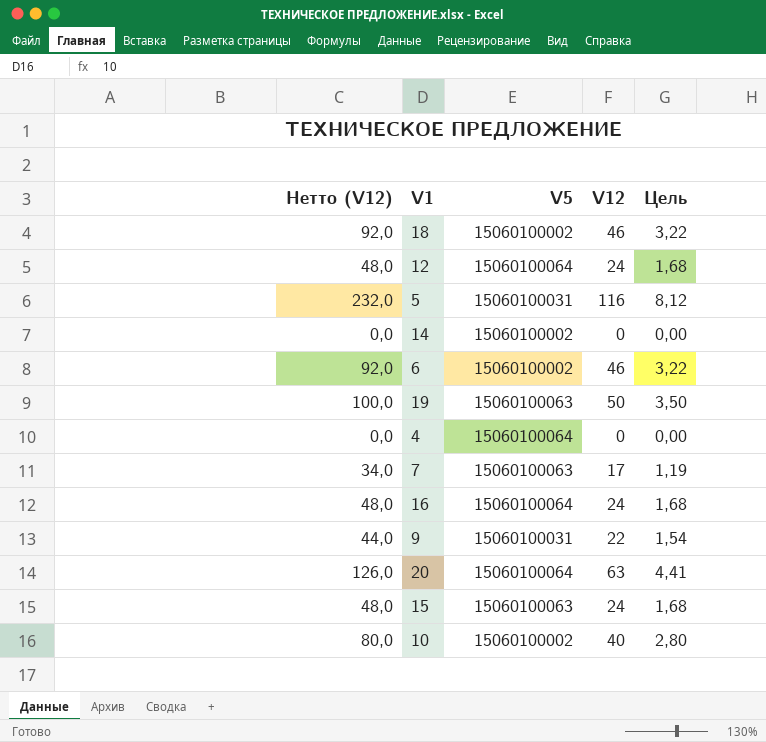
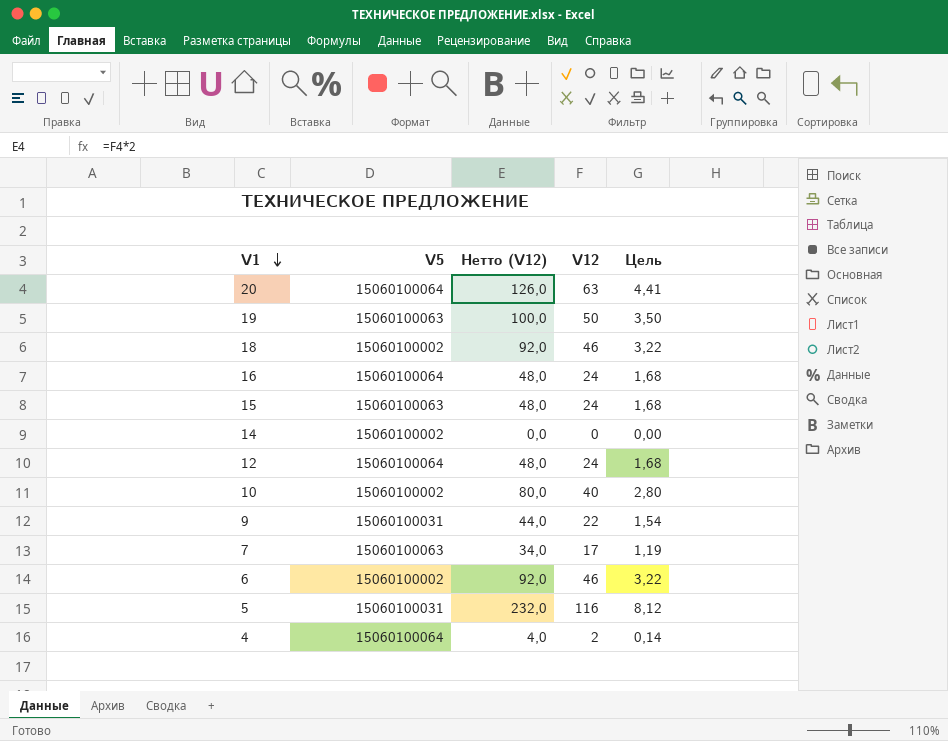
row order: none -> V1 descending
column Нетто (V12) | position: 1 -> 3
4 | Нетто (V12): 0,0 -> 4,0
4 | V12: 0 -> 2
4 | Цель: 0,00 -> 0,14

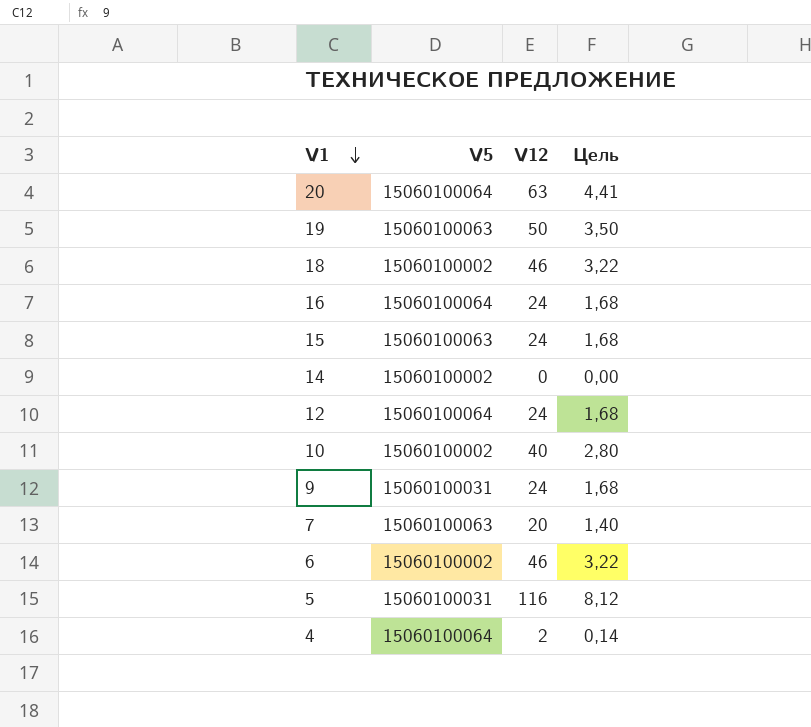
column Нетто (V12) | formula: [V12] * 2 -> none
9 | V12: 22 -> 24
9 | Цель: 1,54 -> 1,68
7 | V12: 17 -> 20
7 | Цель: 1,19 -> 1,40

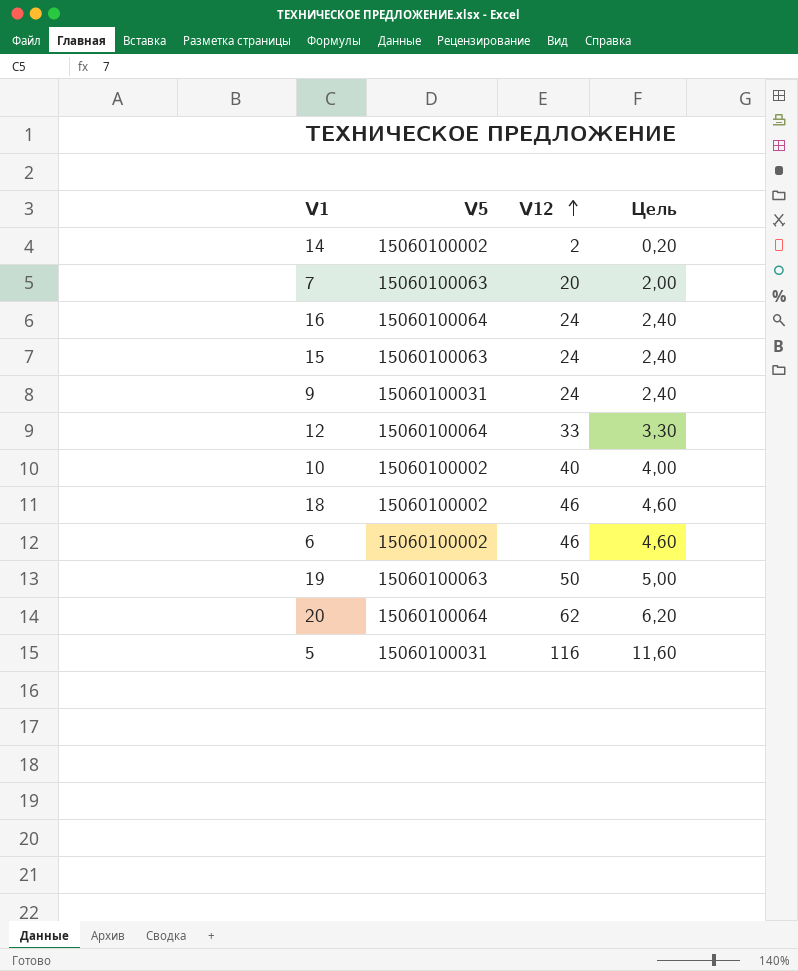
row order: V1 descending -> V12 ascending
column Цель | formula: [V12] * 0,07 -> [V12] * 0,1
row 4: 15060100064 | 2 | 0,14 -> none
14 | V12: 0 -> 2
12 | V12: 24 -> 33
20 | V12: 63 -> 62

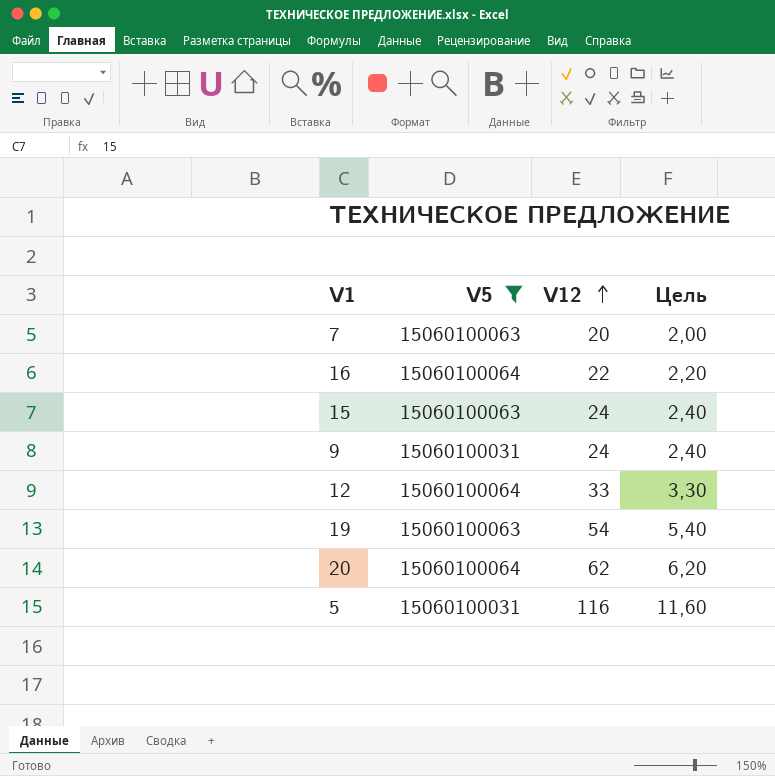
filter: none -> V5 != 15060100002
16 | V12: 24 -> 22
16 | Цель: 2,40 -> 2,20
19 | V12: 50 -> 54
19 | Цель: 5,00 -> 5,40

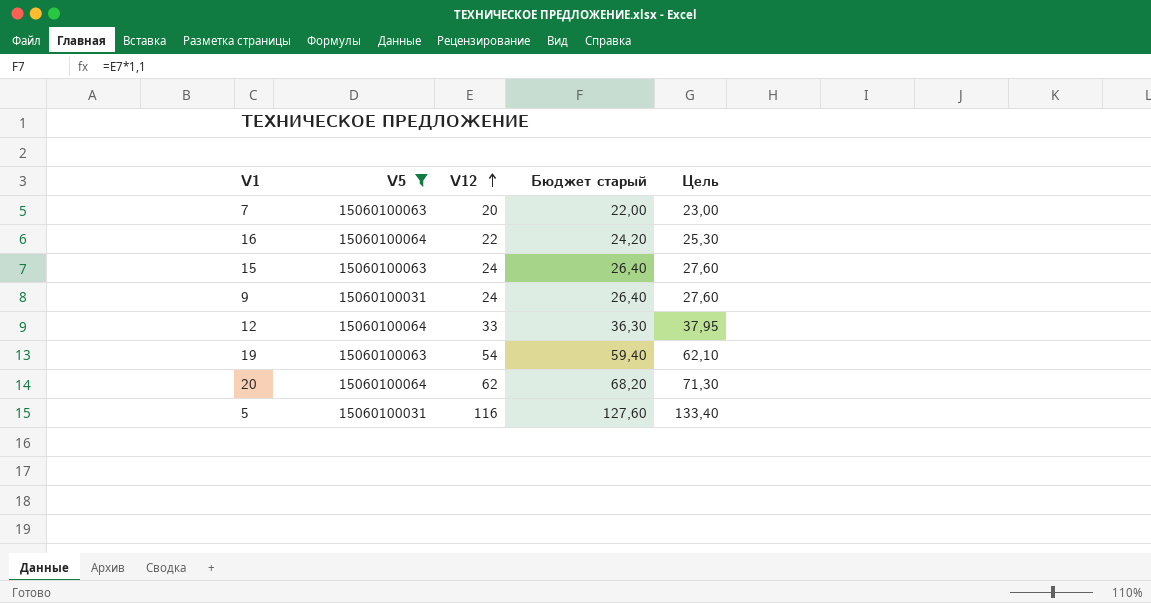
column Бюджет старый | formula: none -> [V12] * 1,1
column Цель | formula: [V12] * 0,1 -> [V12] * 1,15

